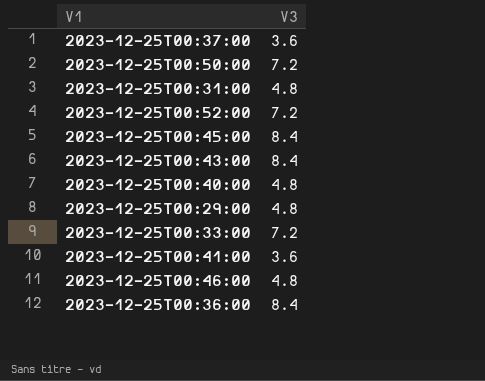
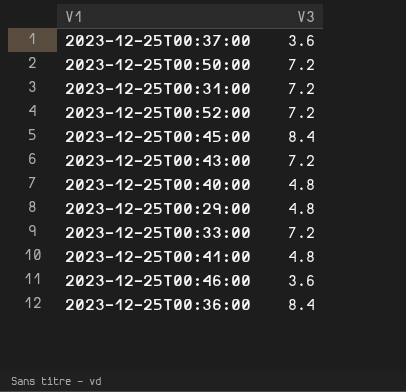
2023-12-25T00:31:00 | V3: 4.8 -> 7.2
2023-12-25T00:43:00 | V3: 8.4 -> 7.2
2023-12-25T00:41:00 | V3: 3.6 -> 4.8
2023-12-25T00:46:00 | V3: 4.8 -> 3.6

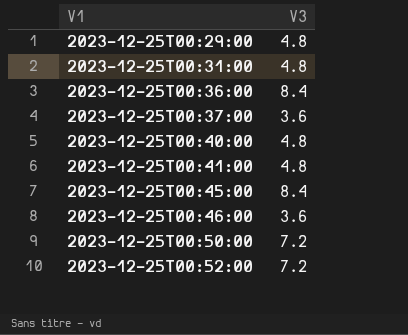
row order: none -> V1 ascending
row 2023-12-25T00:43:00: 7.2 -> none
row 2023-12-25T00:33:00: 7.2 -> none
2023-12-25T00:31:00 | V3: 7.2 -> 4.8

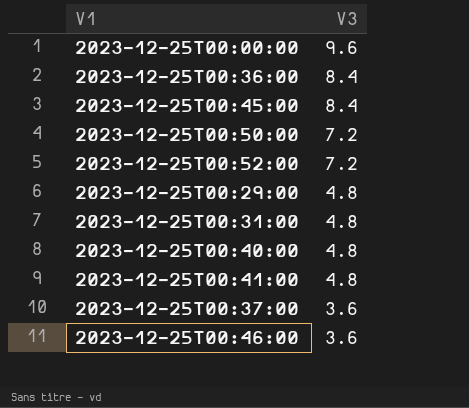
row order: V1 ascending -> V3 descending
row 2023-12-25T00:00:00: none -> 9.6

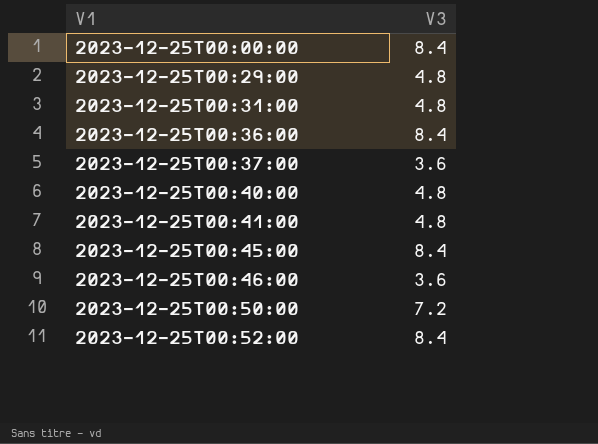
row order: V3 descending -> V1 ascending
2023-12-25T00:00:00 | V3: 9.6 -> 8.4
2023-12-25T00:52:00 | V3: 7.2 -> 8.4

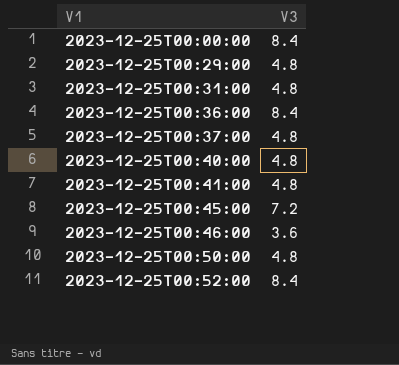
2023-12-25T00:37:00 | V3: 3.6 -> 4.8
2023-12-25T00:45:00 | V3: 8.4 -> 7.2
2023-12-25T00:50:00 | V3: 7.2 -> 4.8

